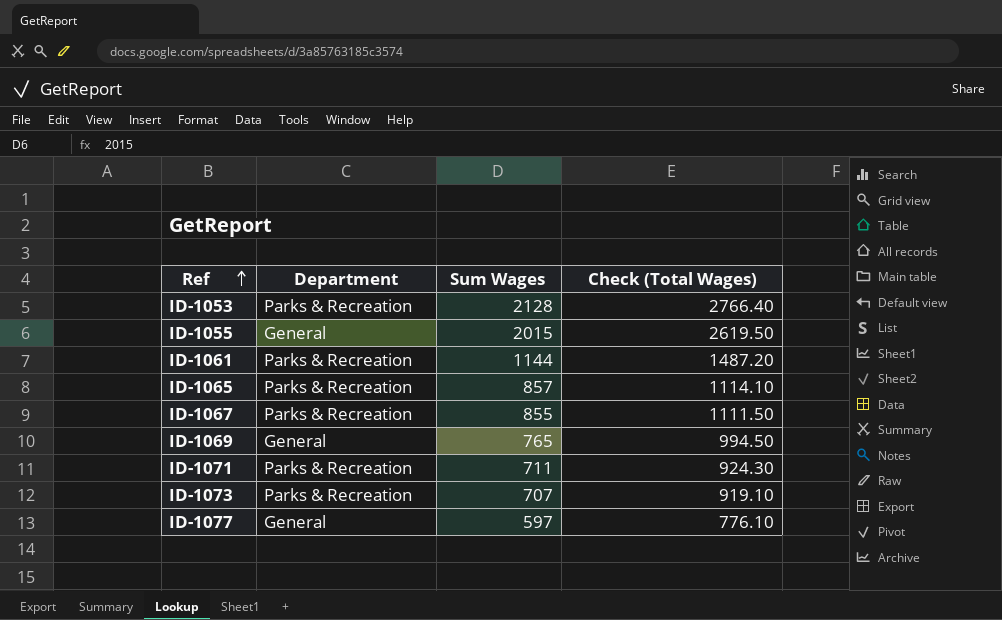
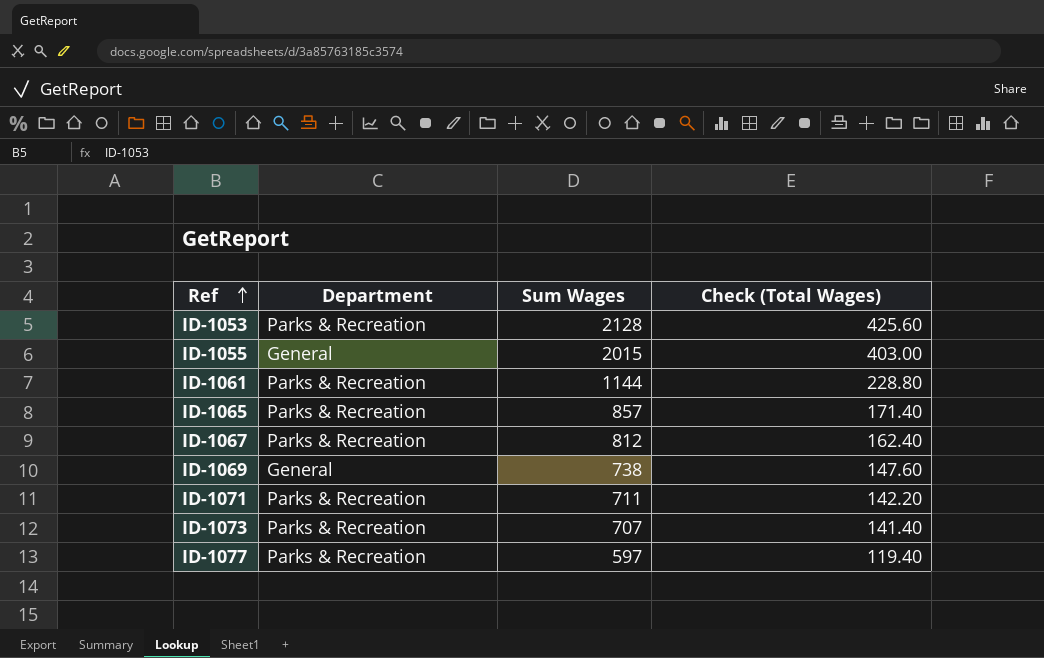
column Check (Total Wages) | formula: [Sum Wages] * 1.3 -> [Sum Wages] * 0.2
ID-1067 | Sum Wages: 855 -> 812
ID-1069 | Sum Wages: 765 -> 738
ID-1077 | Department: General -> Parks & Recreation

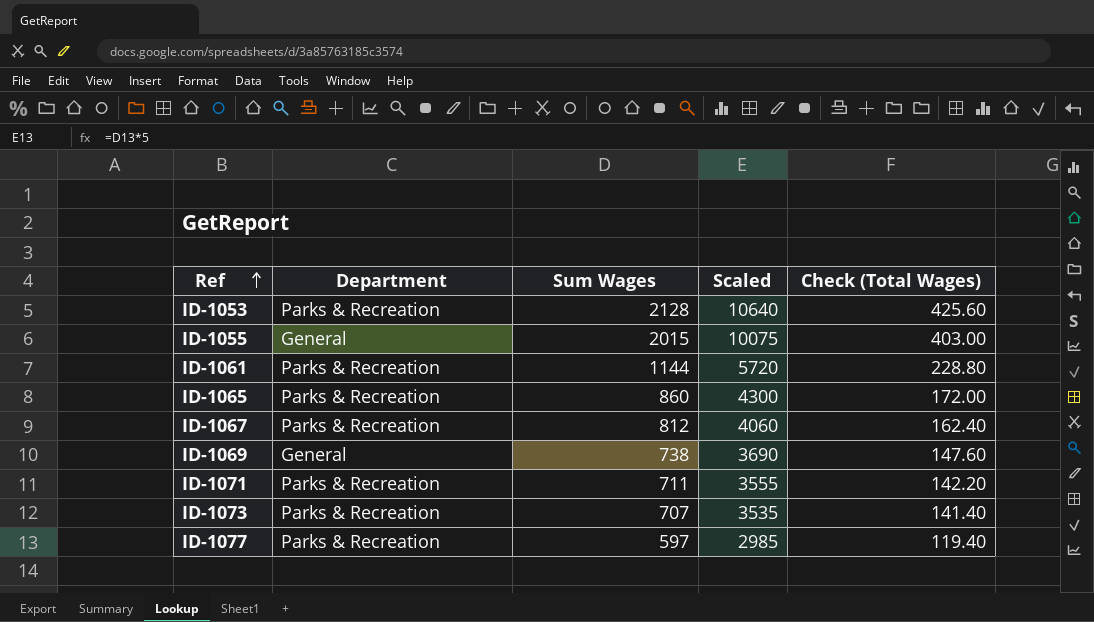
column Scaled | formula: none -> [Sum Wages] * 5
ID-1065 | Sum Wages: 857 -> 860
ID-1065 | Check (Total Wages): 171.40 -> 172.00

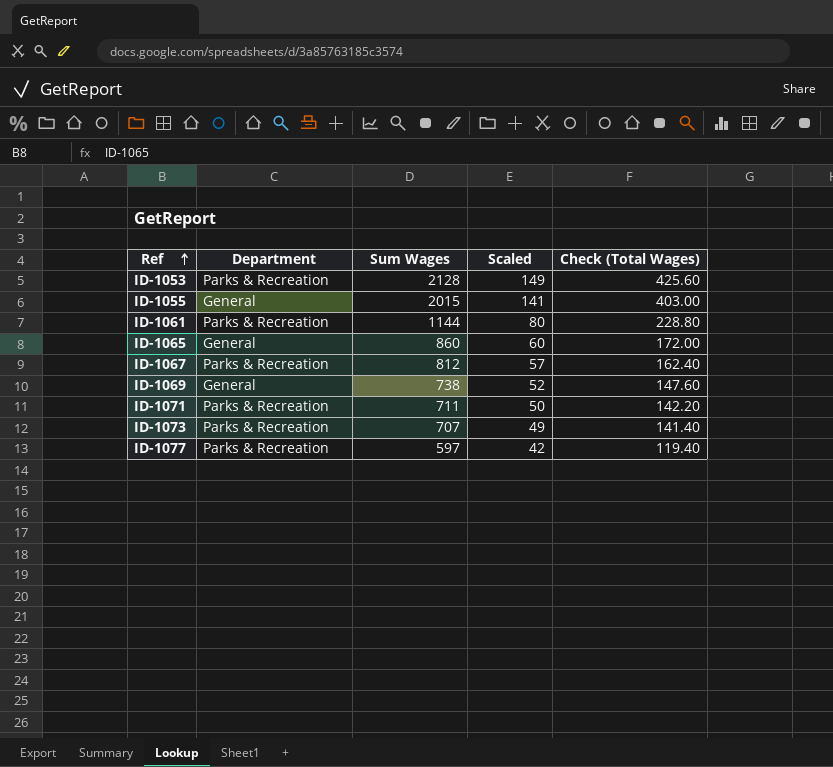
column Scaled | formula: [Sum Wages] * 5 -> [Sum Wages] * 0.07
ID-1065 | Department: Parks & Recreation -> General

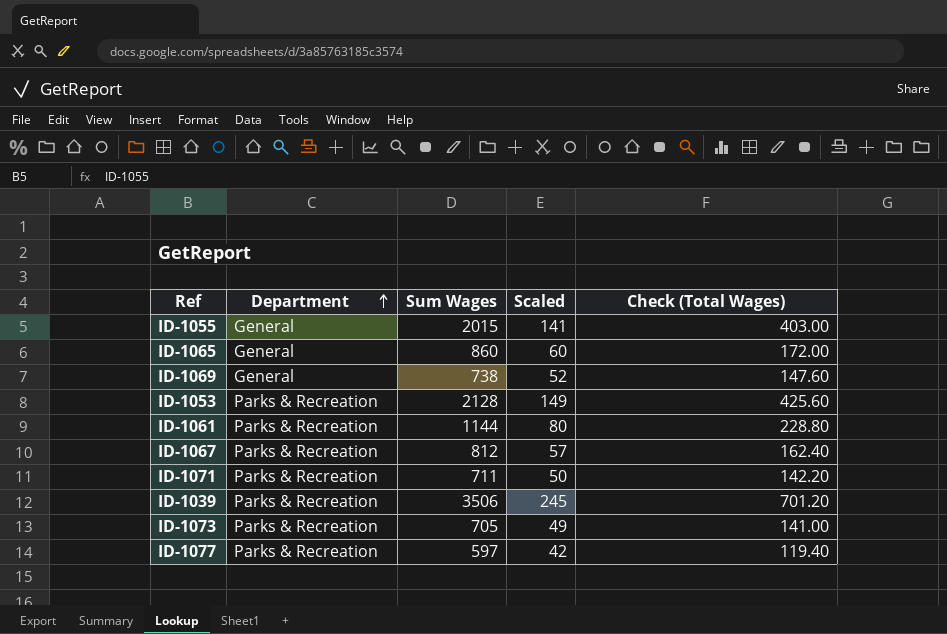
row order: Ref ascending -> Department ascending
row ID-1039: none -> Parks & Recreation | 3506 | 245 | 701.20
ID-1073 | Sum Wages: 707 -> 705
ID-1073 | Check (Total Wages): 141.40 -> 141.00

